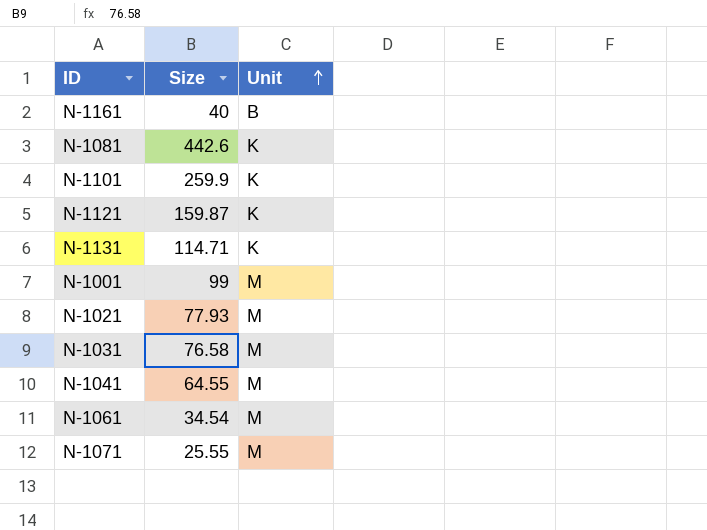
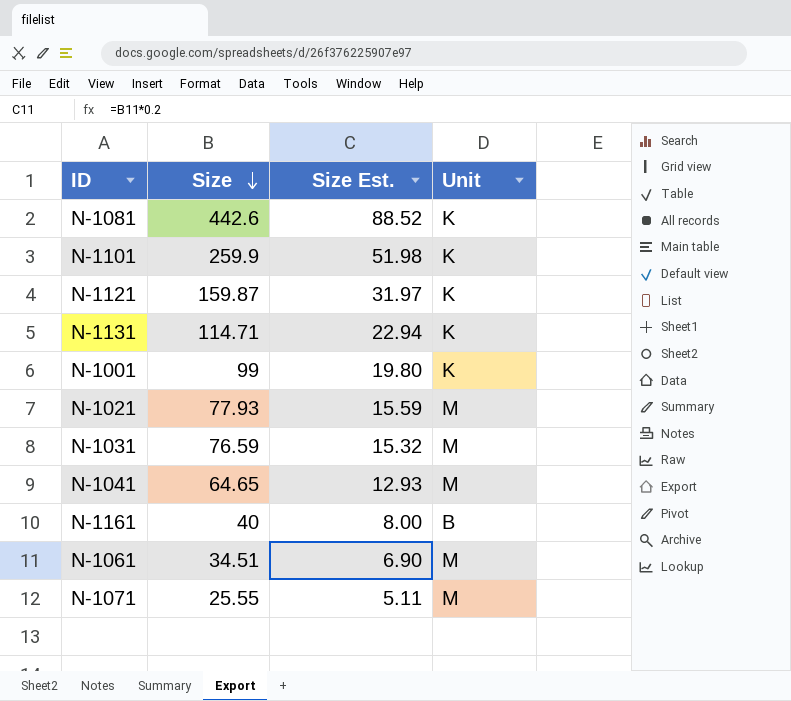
row order: Unit ascending -> Size descending
column Size Est. | formula: none -> [Size] * 0.2
N-1001 | Unit: M -> K
N-1031 | Size: 76.58 -> 76.59
N-1041 | Size: 64.55 -> 64.65
N-1061 | Size: 34.54 -> 34.51

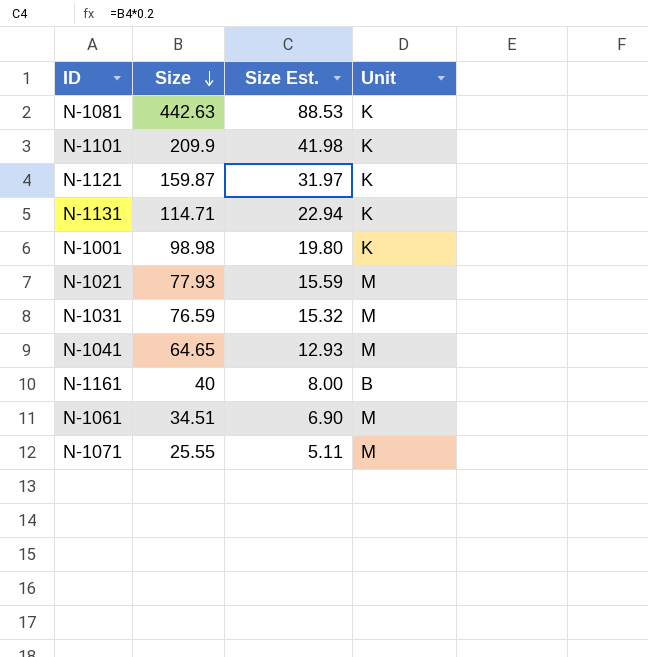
N-1081 | Size: 442.6 -> 442.63
N-1081 | Size Est.: 88.52 -> 88.53
N-1101 | Size: 259.9 -> 209.9
N-1101 | Size Est.: 51.98 -> 41.98
N-1001 | Size: 99 -> 98.98

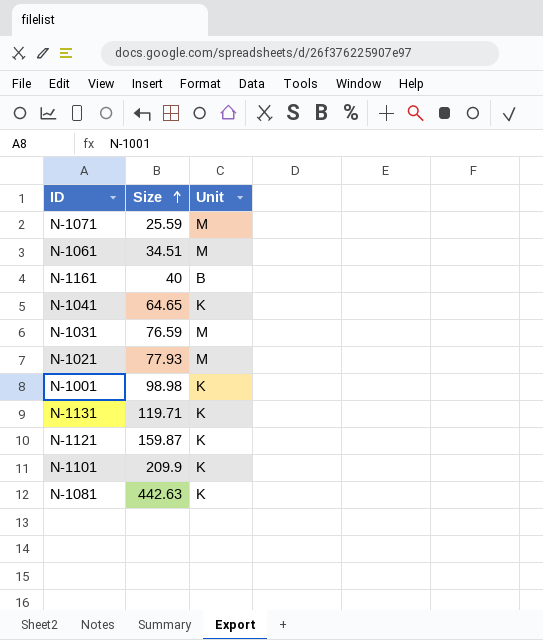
row order: Size descending -> Size ascending
column Size Est. | formula: [Size] * 0.2 -> none
N-1071 | Size: 25.55 -> 25.59
N-1041 | Unit: M -> K
N-1131 | Size: 114.71 -> 119.71

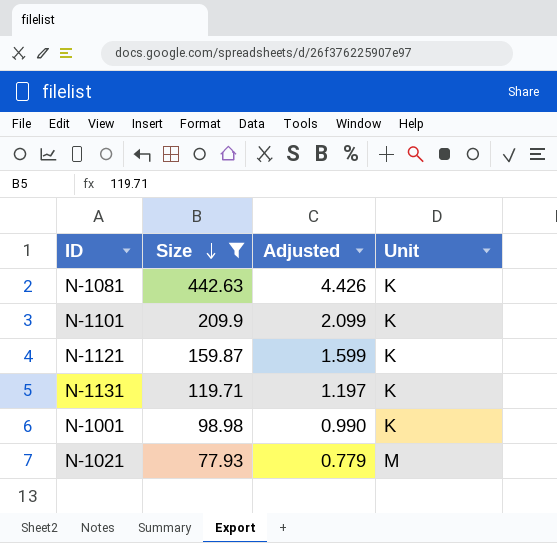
filter: none -> Size >= 77.93
row order: Size ascending -> Size descending
column Adjusted | formula: none -> [Size] * 0.01

